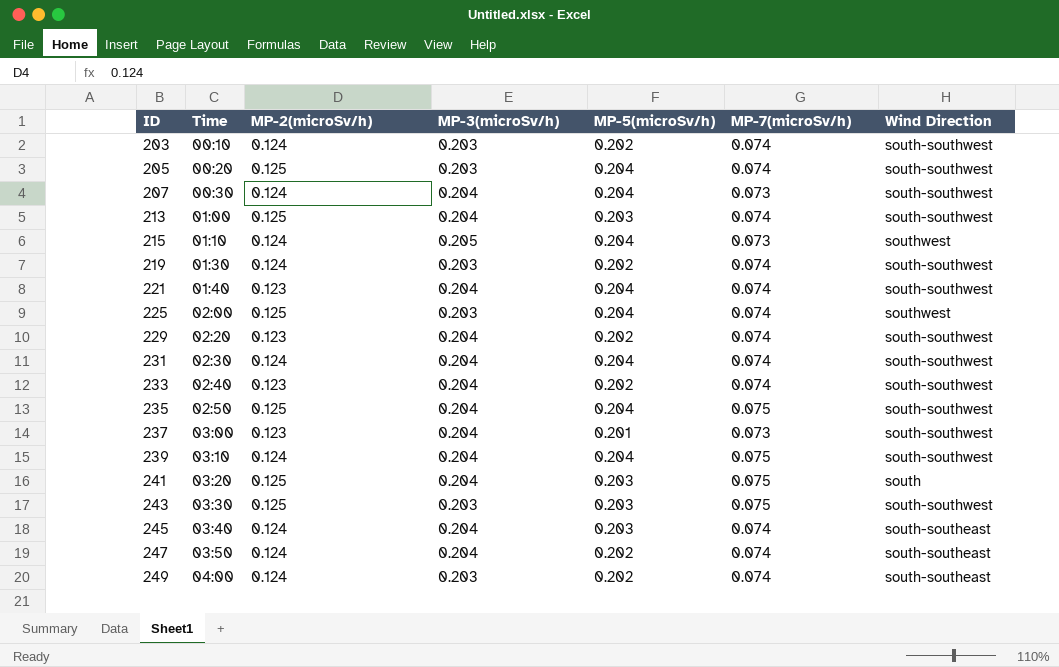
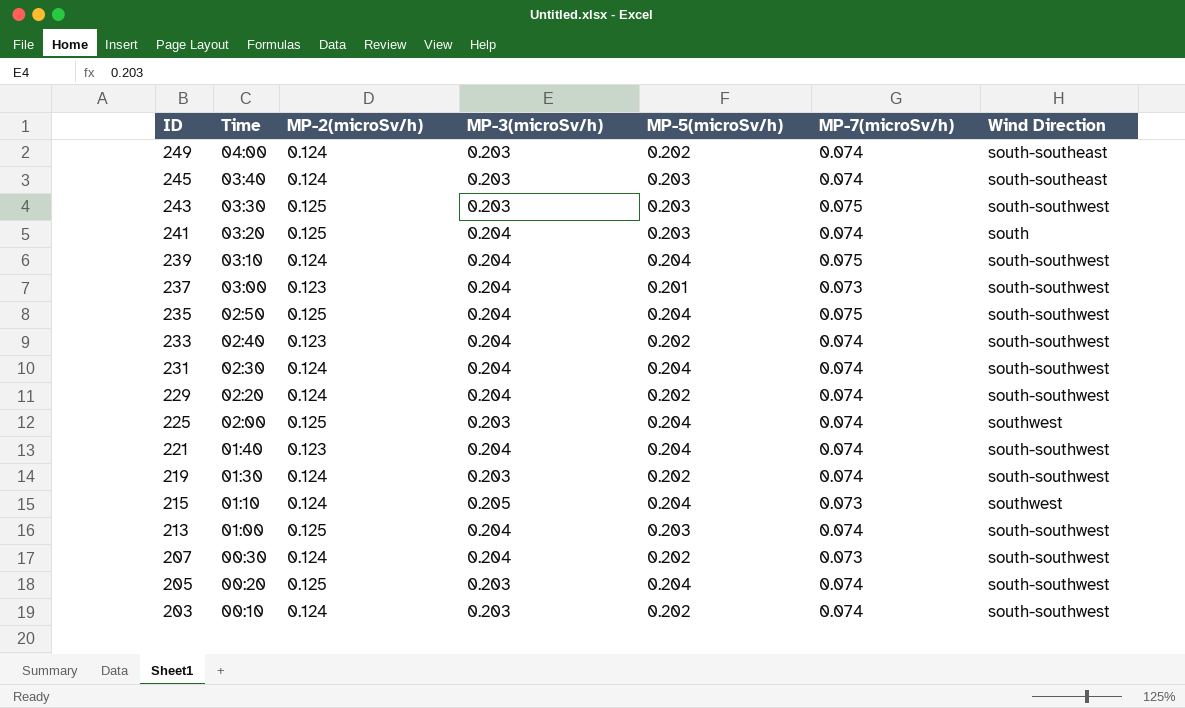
row order: ID ascending -> ID descending
row 247: 03:50 | 0.124 | 0.204 | 0.202 | 0.074 | south-southeast -> none
245 | MP-3(microSv/h): 0.204 -> 0.203
241 | MP-7(microSv/h): 0.075 -> 0.074
229 | MP-2(microSv/h): 0.123 -> 0.124
207 | MP-5(microSv/h): 0.204 -> 0.202

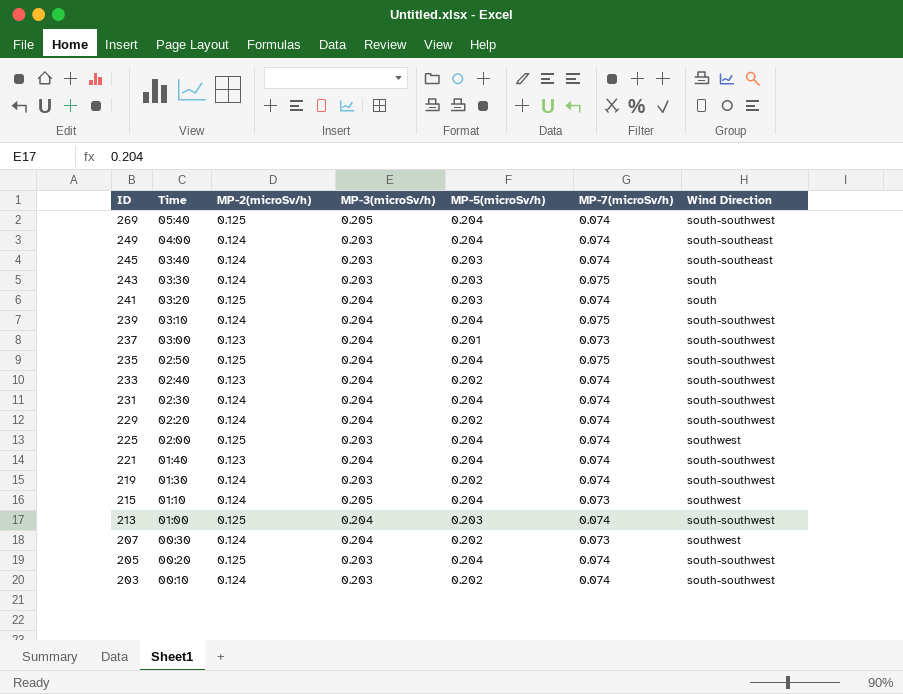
row 269: none -> 05:40 | 0.125 | 0.205 | 0.204 | 0.074 | south-southwest
249 | MP-5(microSv/h): 0.202 -> 0.204
243 | MP-2(microSv/h): 0.125 -> 0.124
243 | Wind Direction: south-southwest -> south
207 | Wind Direction: south-southwest -> southwest

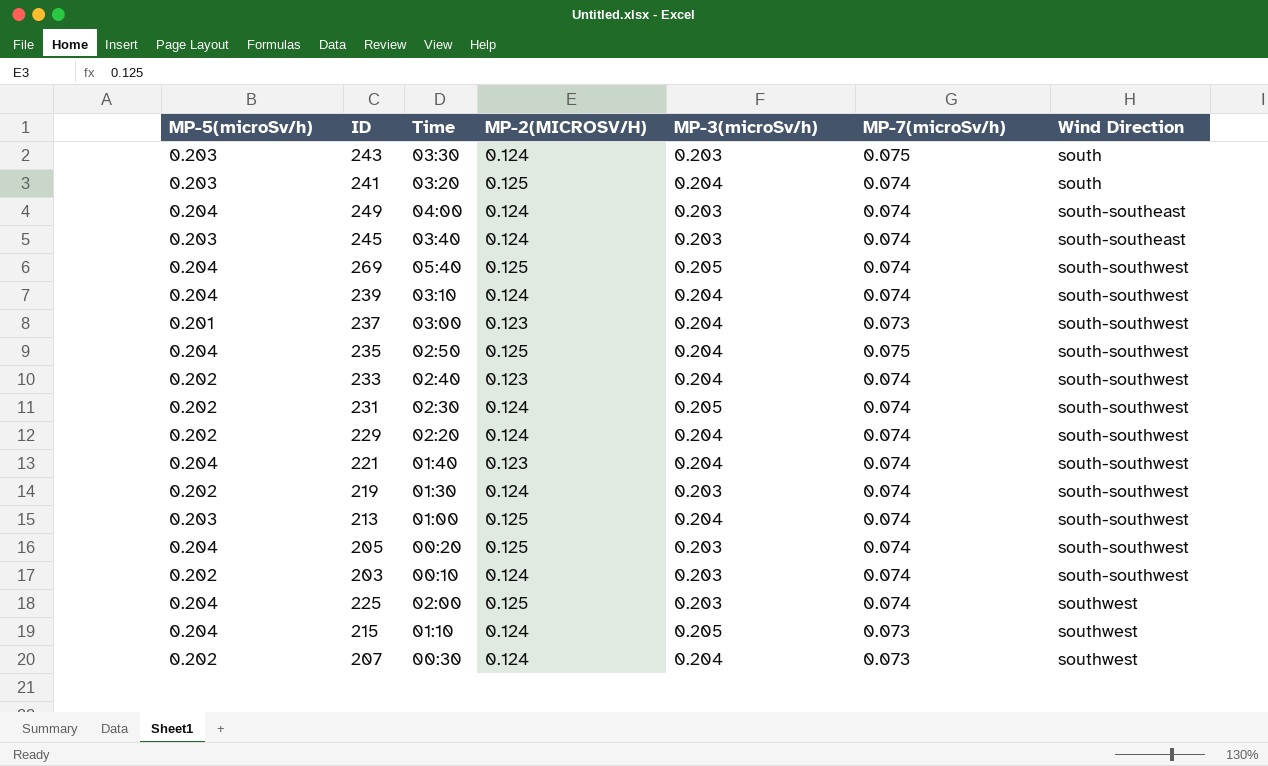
row order: ID descending -> Wind Direction ascending
column MP-5(microSv/h) | position: 5 -> 1
column name: MP-2(microSv/h) -> MP-2(MICROSV/H)
239 | MP-7(microSv/h): 0.075 -> 0.074
231 | MP-5(microSv/h): 0.204 -> 0.202
231 | MP-3(microSv/h): 0.204 -> 0.205

